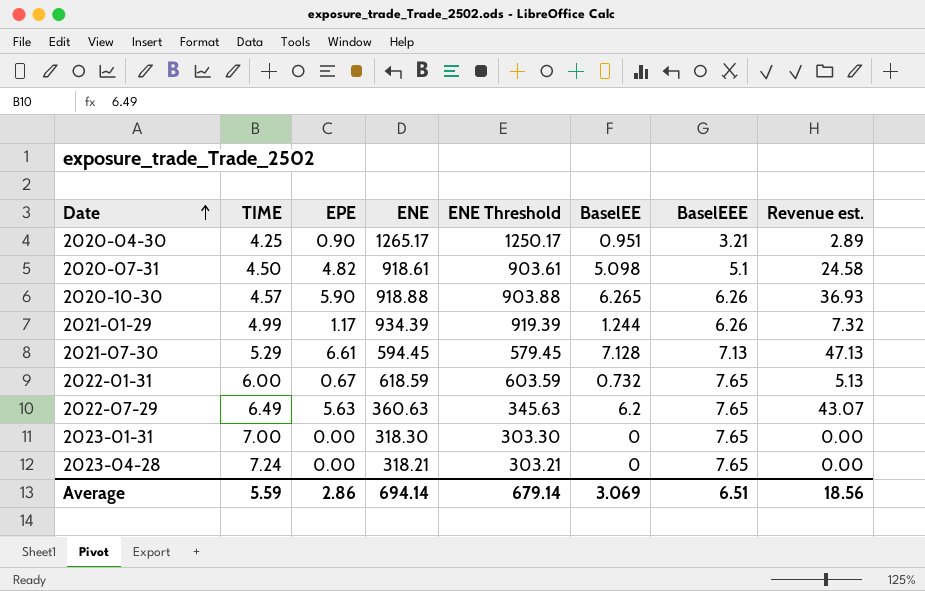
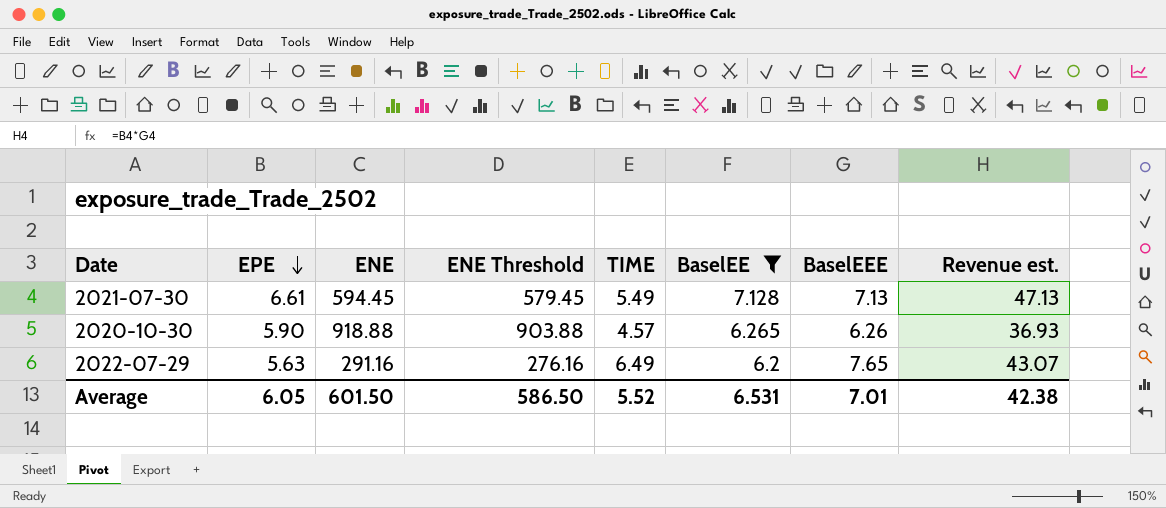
filter: none -> BaselEE >= 6.2
row order: Date ascending -> EPE descending
column TIME | position: 2 -> 5
2021-07-30 | TIME: 5.29 -> 5.49
2022-07-29 | ENE: 360.63 -> 291.16
2022-07-29 | ENE Threshold: 345.63 -> 276.16
Average | EPE: 2.86 -> 6.05
Average | ENE: 694.14 -> 601.50
Average | ENE Threshold: 679.14 -> 586.50
Average | TIME: 5.59 -> 5.52
Average | BaselEE: 3.069 -> 6.531
Average | BaselEEE: 6.51 -> 7.01
Average | Revenue est.: 18.56 -> 42.38

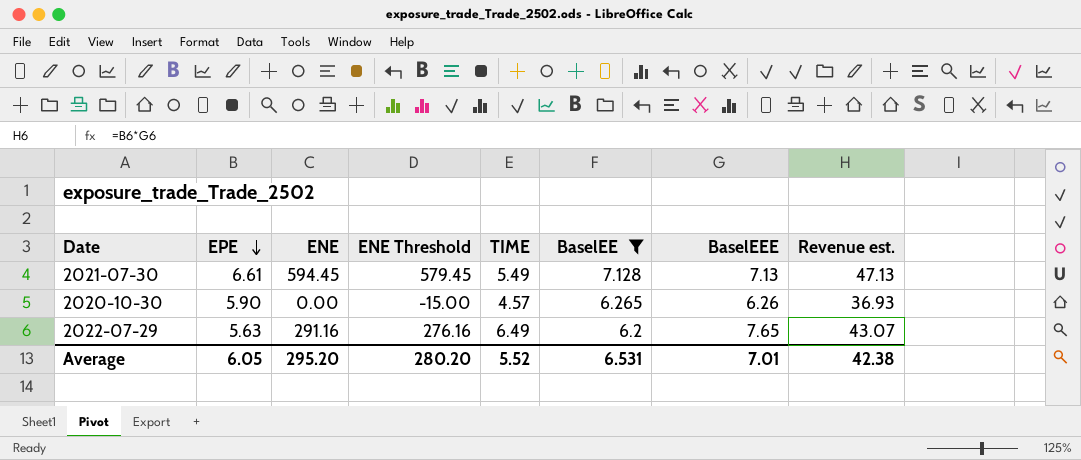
2020-10-30 | ENE: 918.88 -> 0.00
2020-10-30 | ENE Threshold: 903.88 -> -15.00
Average | ENE: 601.50 -> 295.20
Average | ENE Threshold: 586.50 -> 280.20

